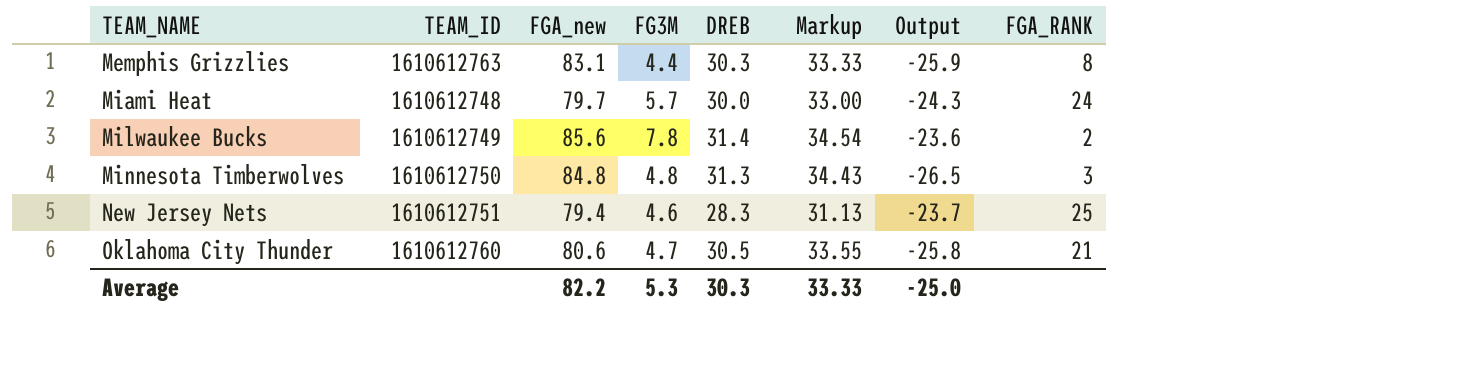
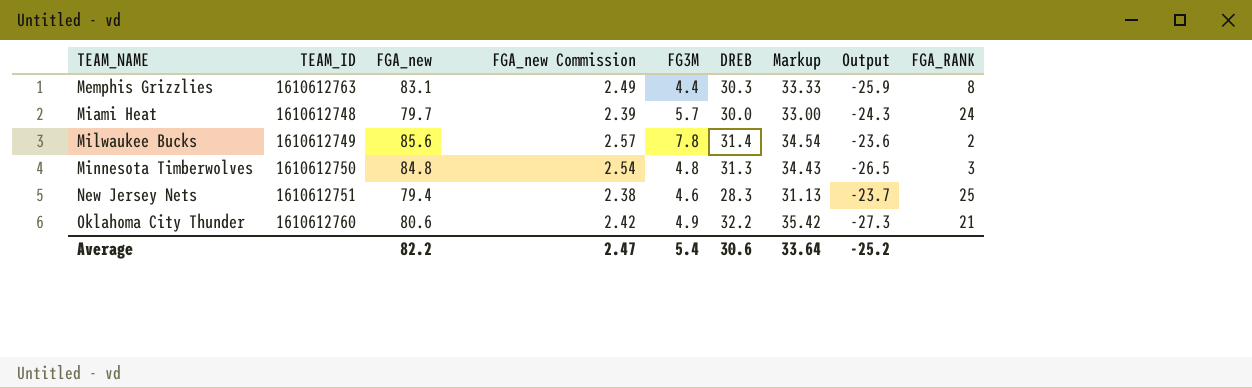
column FGA_new Commission | formula: none -> [FGA_new] * 0.03
Oklahoma City Thunder | FG3M: 4.7 -> 4.9
Oklahoma City Thunder | DREB: 30.5 -> 32.2
Oklahoma City Thunder | Markup: 33.55 -> 35.42
Oklahoma City Thunder | Output: -25.8 -> -27.3
Average | FG3M: 5.3 -> 5.4
Average | DREB: 30.3 -> 30.6
Average | Markup: 33.33 -> 33.64
Average | Output: -25.0 -> -25.2

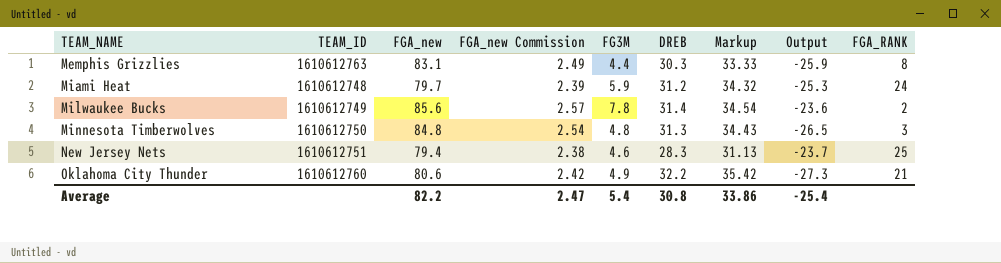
Miami Heat | FG3M: 5.7 -> 5.9
Miami Heat | DREB: 30.0 -> 31.2
Miami Heat | Markup: 33.00 -> 34.32
Miami Heat | Output: -24.3 -> -25.3
Average | DREB: 30.6 -> 30.8
Average | Markup: 33.64 -> 33.86
Average | Output: -25.2 -> -25.4

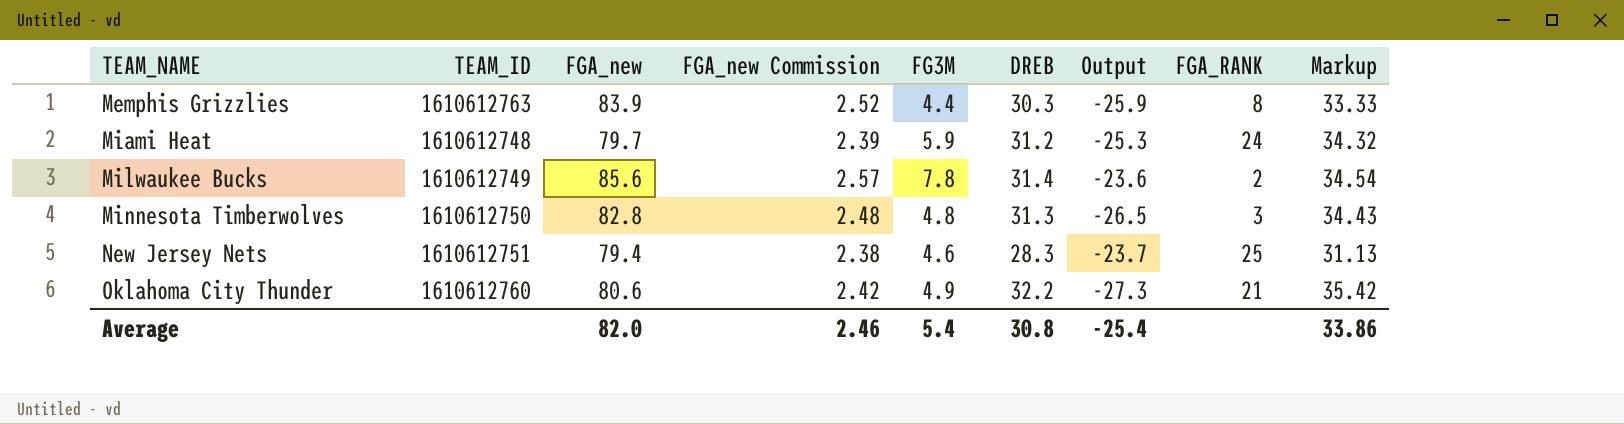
column Markup | position: 7 -> 9
Memphis Grizzlies | FGA_new: 83.1 -> 83.9
Memphis Grizzlies | FGA_new Commission: 2.49 -> 2.52
Minnesota Timberwolves | FGA_new: 84.8 -> 82.8
Minnesota Timberwolves | FGA_new Commission: 2.54 -> 2.48
Average | FGA_new: 82.2 -> 82.0
Average | FGA_new Commission: 2.47 -> 2.46

